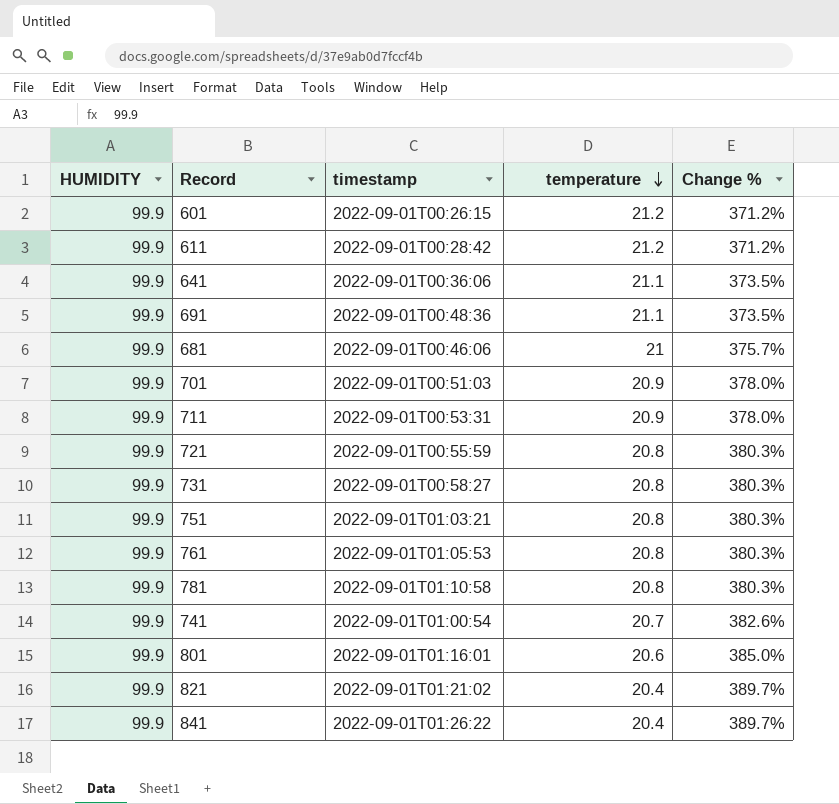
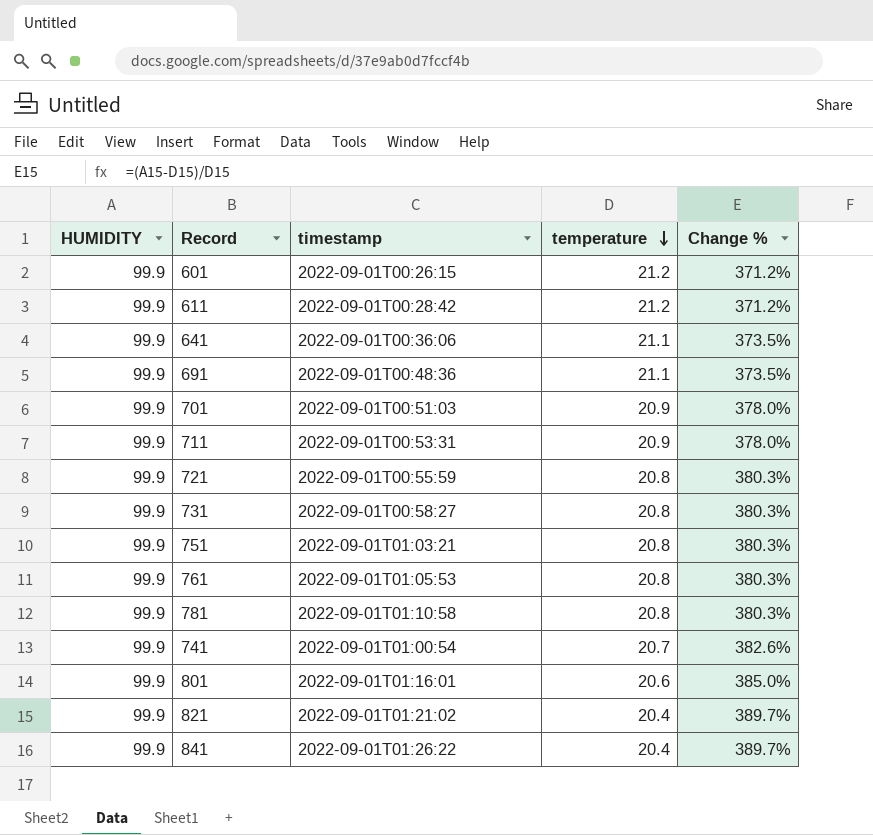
row 681: 99.9 | 2022-09-01T00:46:06 | 21 | 375.7% -> none

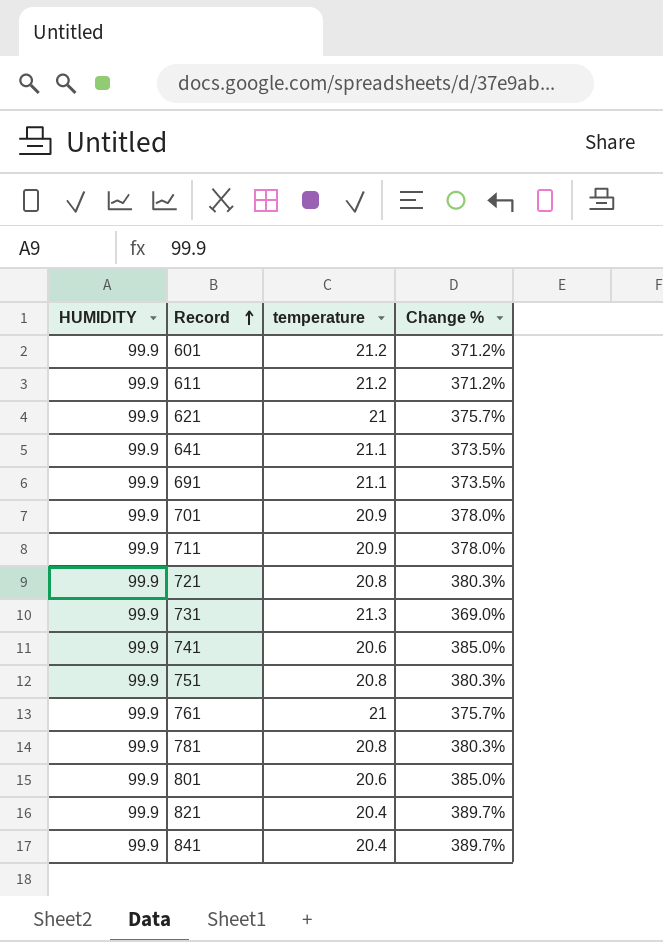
row order: temperature descending -> Record ascending
column timestamp | position: 3 -> none
row 621: none -> 99.9 | 21 | 375.7%
731 | temperature: 20.8 -> 21.3
731 | Change %: 380.3% -> 369.0%
741 | temperature: 20.7 -> 20.6
741 | Change %: 382.6% -> 385.0%
761 | temperature: 20.8 -> 21
761 | Change %: 380.3% -> 375.7%

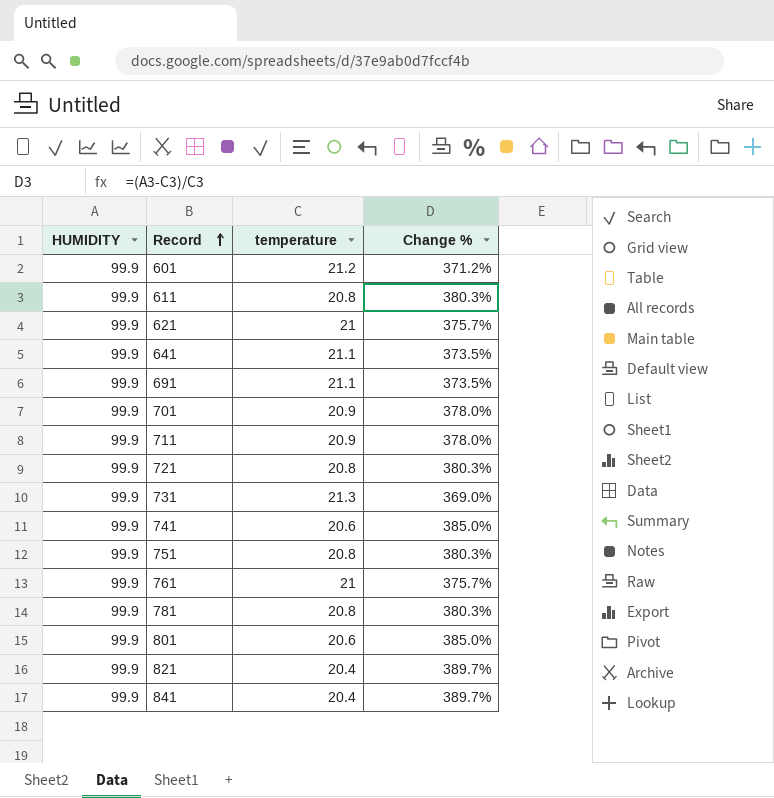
611 | temperature: 21.2 -> 20.8
611 | Change %: 371.2% -> 380.3%

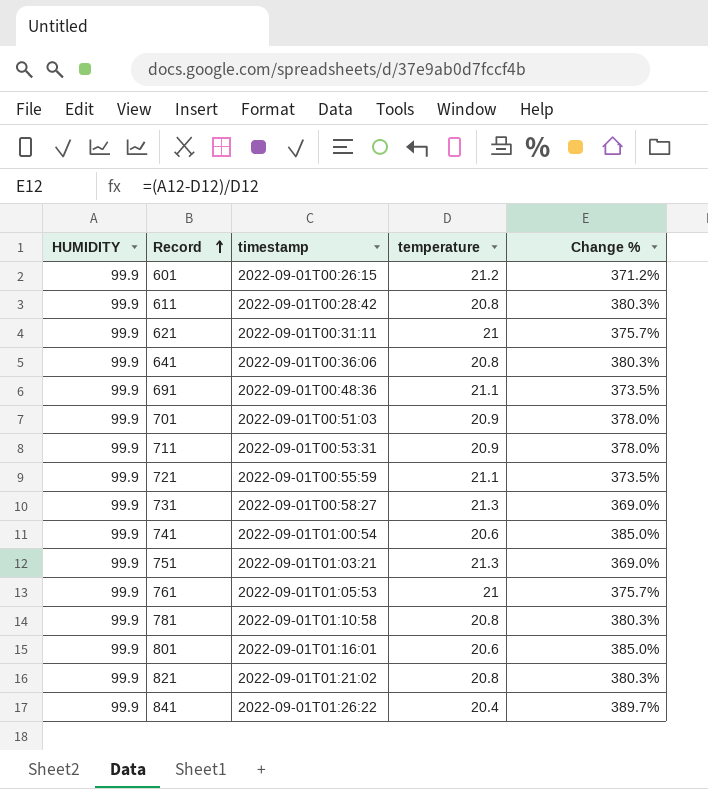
column timestamp | position: none -> 3
641 | temperature: 21.1 -> 20.8
641 | Change %: 373.5% -> 380.3%
721 | temperature: 20.8 -> 21.1
721 | Change %: 380.3% -> 373.5%
751 | temperature: 20.8 -> 21.3
751 | Change %: 380.3% -> 369.0%
821 | temperature: 20.4 -> 20.8
821 | Change %: 389.7% -> 380.3%

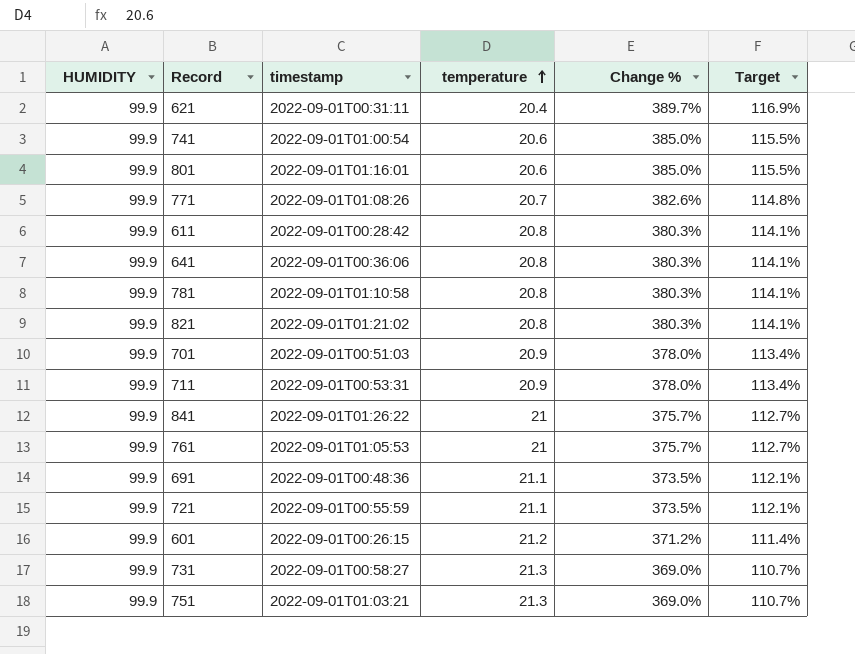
row order: Record ascending -> temperature ascending
column Target | formula: none -> [Change %] * 0.3
621 | temperature: 21 -> 20.4
621 | Change %: 375.7% -> 389.7%
row 771: none -> 99.9 | 2022-09-01T01:08:26 | 20.7 | 382.6% | 114.8%
841 | temperature: 20.4 -> 21
841 | Change %: 389.7% -> 375.7%

